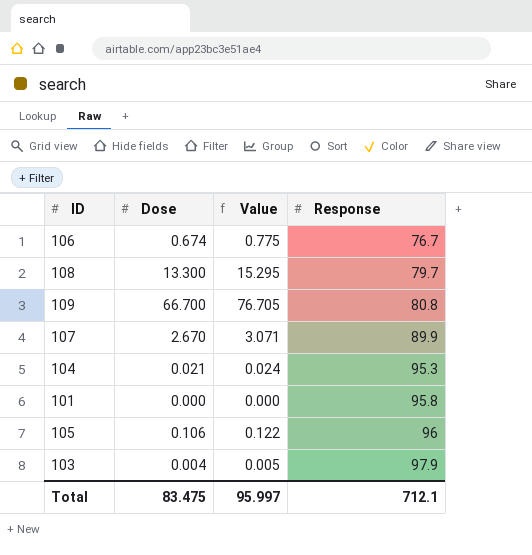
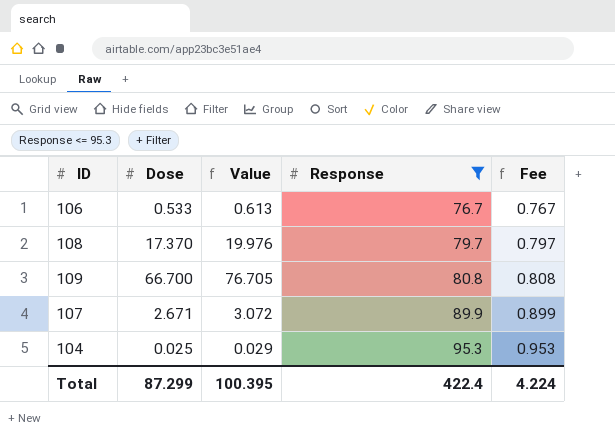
filter: none -> Response <= 95.3
column Fee | formula: none -> [Response] * 0.01
106 | Dose: 0.674 -> 0.533
106 | Value: 0.775 -> 0.613
108 | Dose: 13.300 -> 17.370
108 | Value: 15.295 -> 19.976
107 | Dose: 2.670 -> 2.671
107 | Value: 3.071 -> 3.072
104 | Dose: 0.021 -> 0.025
104 | Value: 0.024 -> 0.029
Total | Dose: 83.475 -> 87.299
Total | Value: 95.997 -> 100.395
Total | Response: 712.1 -> 422.4

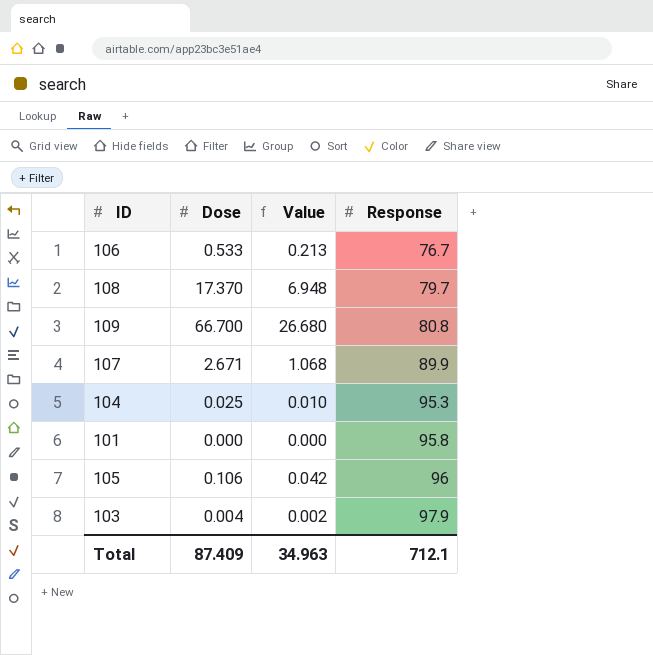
filter: Response <= 95.3 -> none
column Fee | formula: [Response] * 0.01 -> none
column Value | formula: [Dose] * 1.15 -> [Dose] * 0.4
Total | Dose: 87.299 -> 87.409
Total | Value: 100.395 -> 34.963
Total | Response: 422.4 -> 712.1

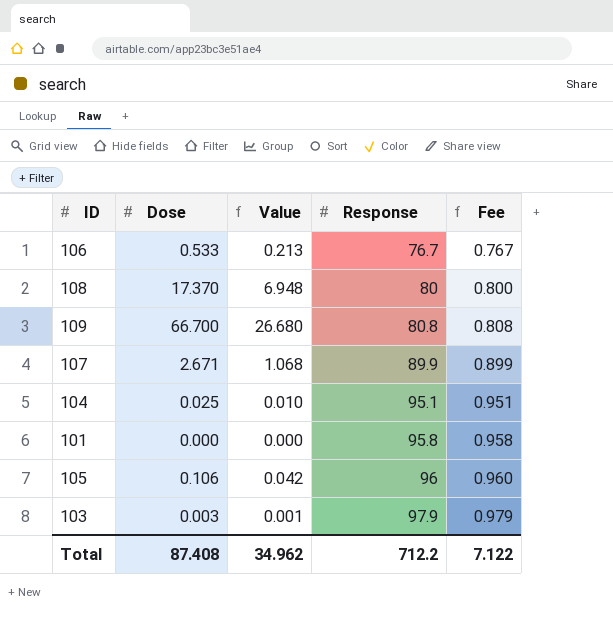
column Fee | formula: none -> [Response] * 0.01
108 | Response: 79.7 -> 80
104 | Response: 95.3 -> 95.1
103 | Dose: 0.004 -> 0.003
103 | Value: 0.002 -> 0.001
Total | Dose: 87.409 -> 87.408
Total | Value: 34.963 -> 34.962
Total | Response: 712.1 -> 712.2

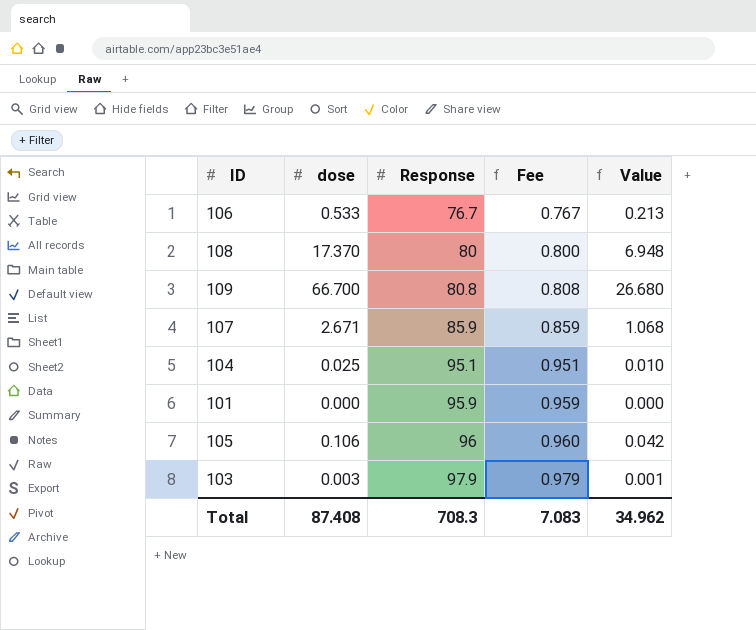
column name: Dose -> dose
column Value | position: 3 -> 5
107 | Response: 89.9 -> 85.9
107 | Fee: 0.899 -> 0.859
101 | Response: 95.8 -> 95.9
101 | Fee: 0.958 -> 0.959
Total | Response: 712.2 -> 708.3
Total | Fee: 7.122 -> 7.083

